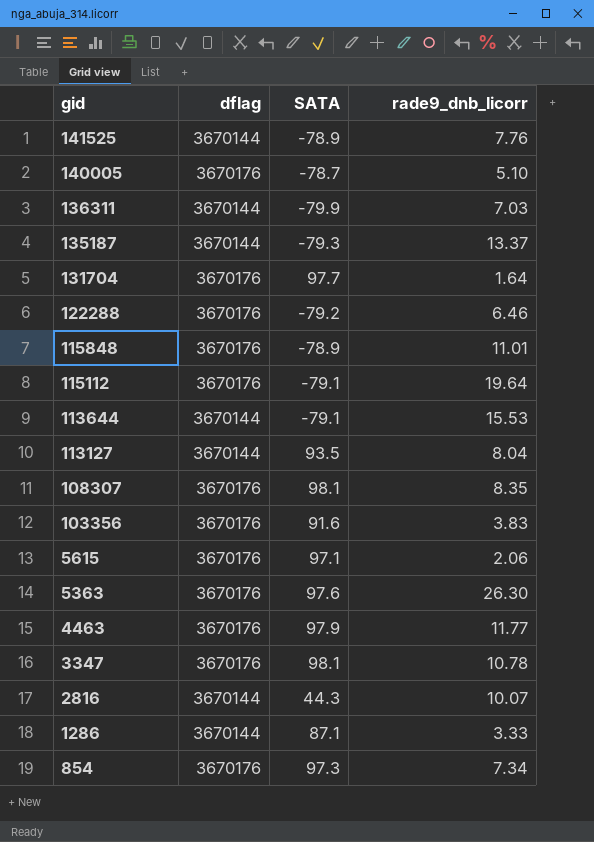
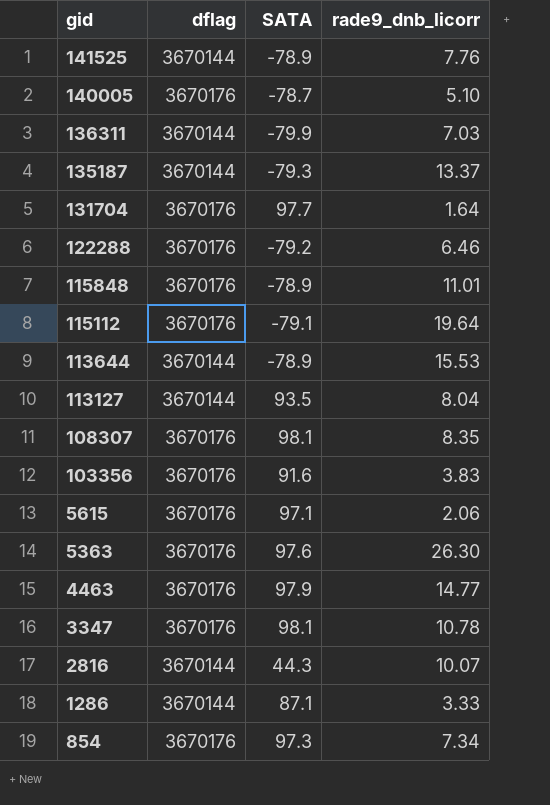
113644 | SATA: -79.1 -> -78.9
4463 | rade9_dnb_licorr: 11.77 -> 14.77

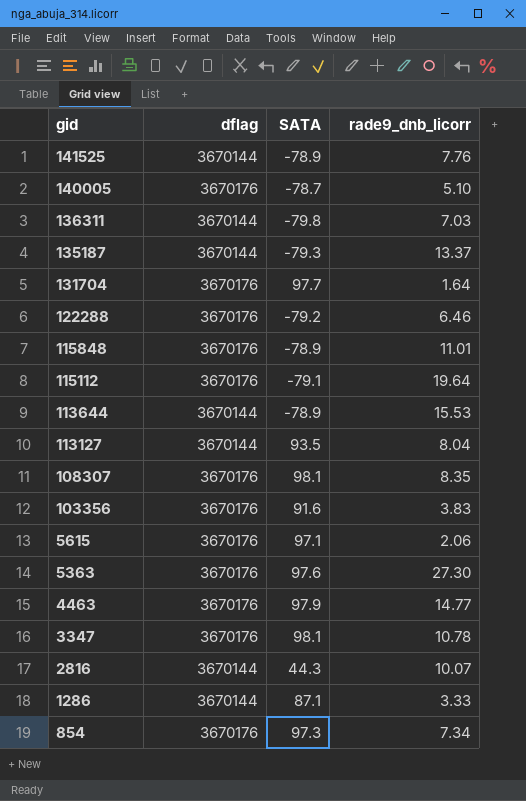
136311 | SATA: -79.9 -> -79.8
5363 | rade9_dnb_licorr: 26.30 -> 27.30

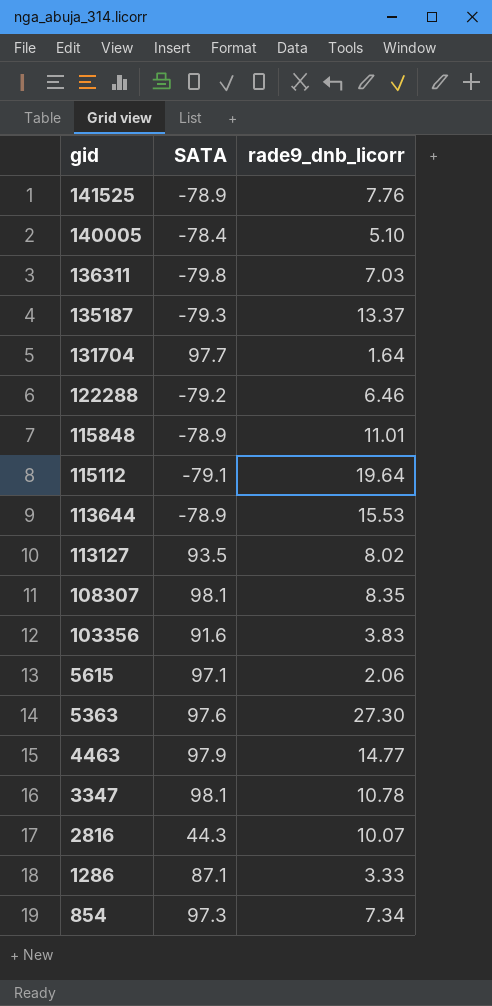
column dflag | position: 2 -> none
140005 | SATA: -78.7 -> -78.4
113127 | rade9_dnb_licorr: 8.04 -> 8.02

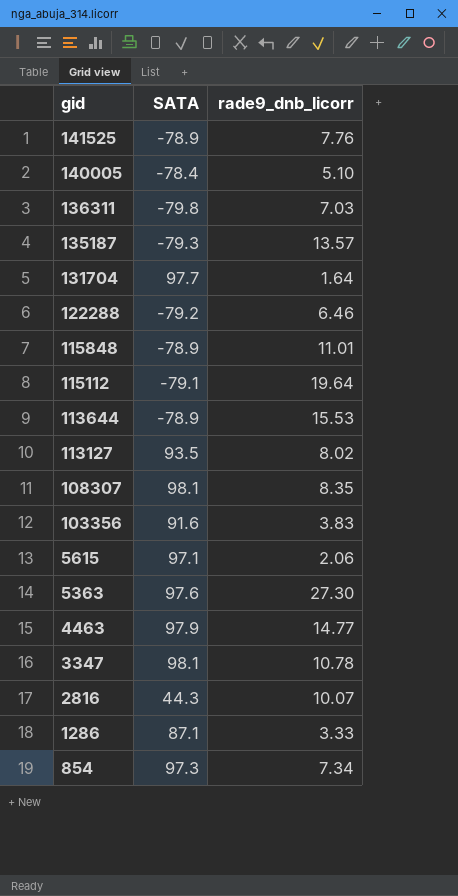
135187 | rade9_dnb_licorr: 13.37 -> 13.57

